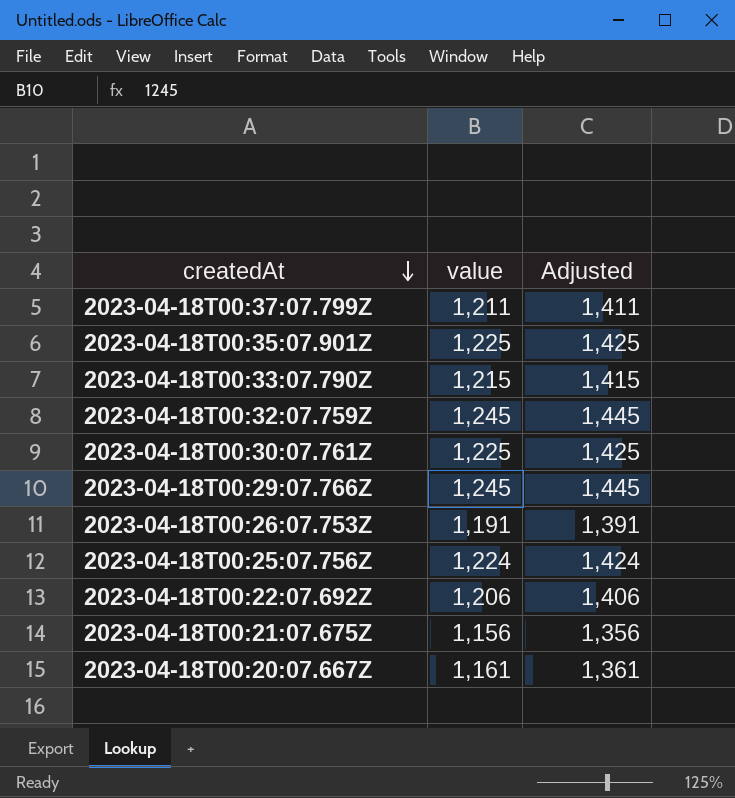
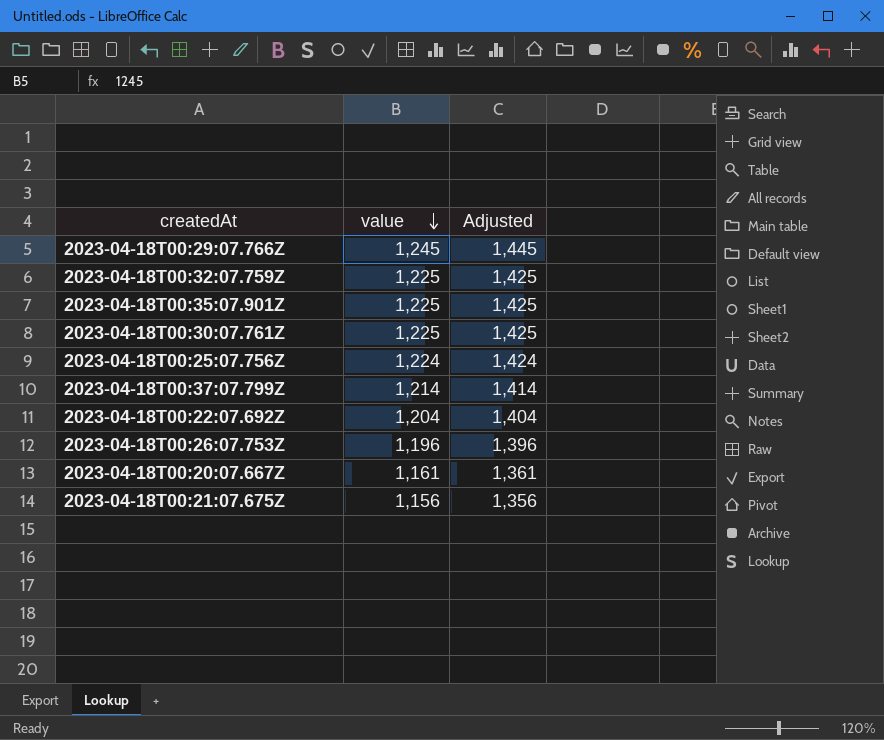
row order: createdAt descending -> value descending
row 2023-04-18T00:33:07.790Z: 1,215 | 1,415 -> none
2023-04-18T00:32:07.759Z | value: 1,245 -> 1,225
2023-04-18T00:32:07.759Z | Adjusted: 1,445 -> 1,425
2023-04-18T00:37:07.799Z | value: 1,211 -> 1,214
2023-04-18T00:37:07.799Z | Adjusted: 1,411 -> 1,414
2023-04-18T00:22:07.692Z | value: 1,206 -> 1,204
2023-04-18T00:22:07.692Z | Adjusted: 1,406 -> 1,404
2023-04-18T00:26:07.753Z | value: 1,191 -> 1,196
2023-04-18T00:26:07.753Z | Adjusted: 1,391 -> 1,396

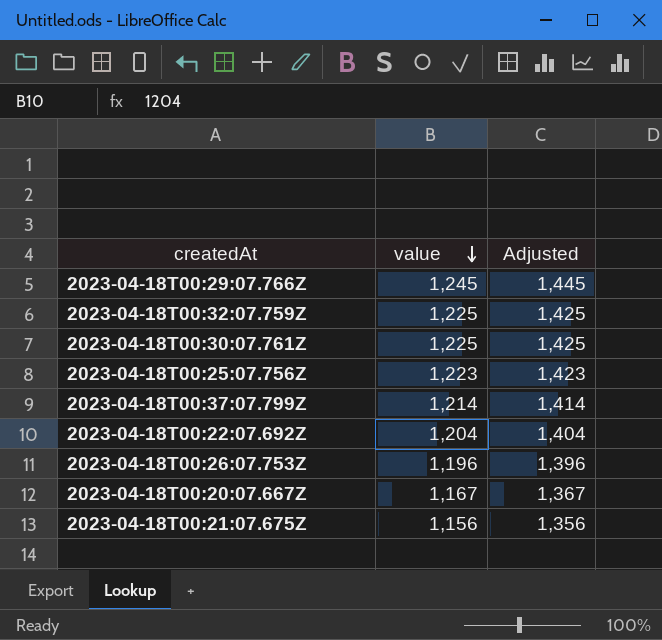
row 2023-04-18T00:35:07.901Z: 1,225 | 1,425 -> none
2023-04-18T00:25:07.756Z | value: 1,224 -> 1,223
2023-04-18T00:25:07.756Z | Adjusted: 1,424 -> 1,423
2023-04-18T00:20:07.667Z | value: 1,161 -> 1,167
2023-04-18T00:20:07.667Z | Adjusted: 1,361 -> 1,367

